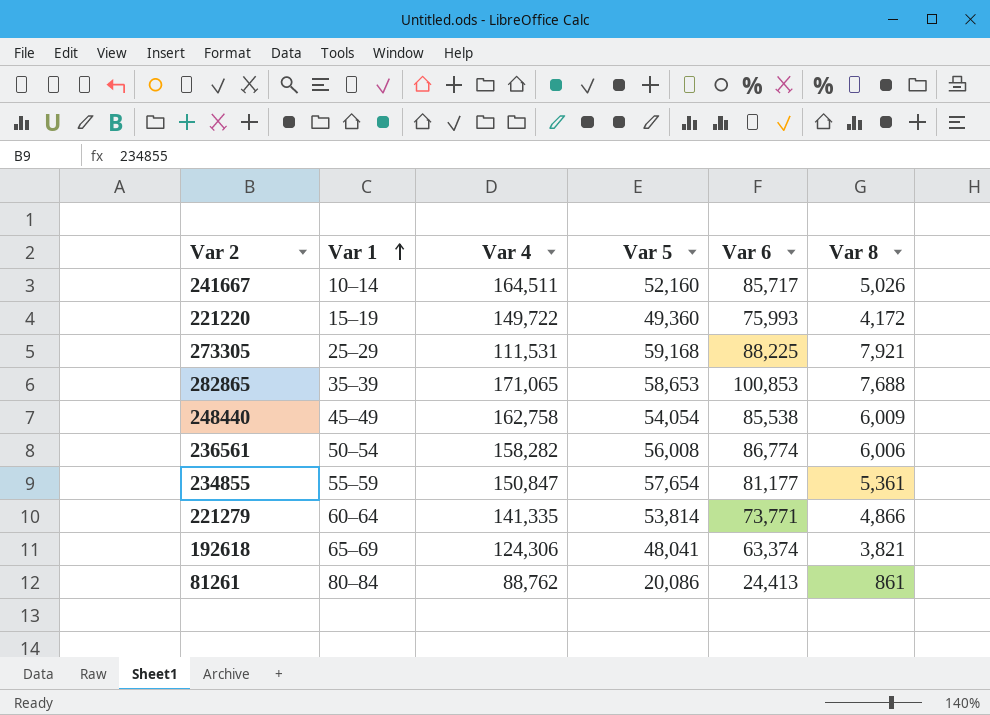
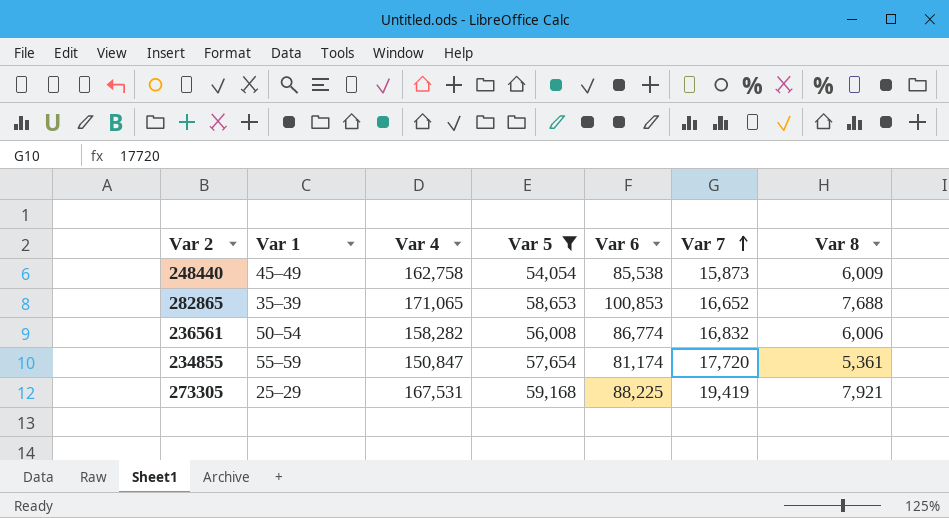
filter: none -> Var 5 >= 54,054
row order: Var 1 ascending -> Var 7 ascending
column Var 7 | position: none -> 6
234855 | Var 6: 81,177 -> 81,174
273305 | Var 4: 111,531 -> 167,531

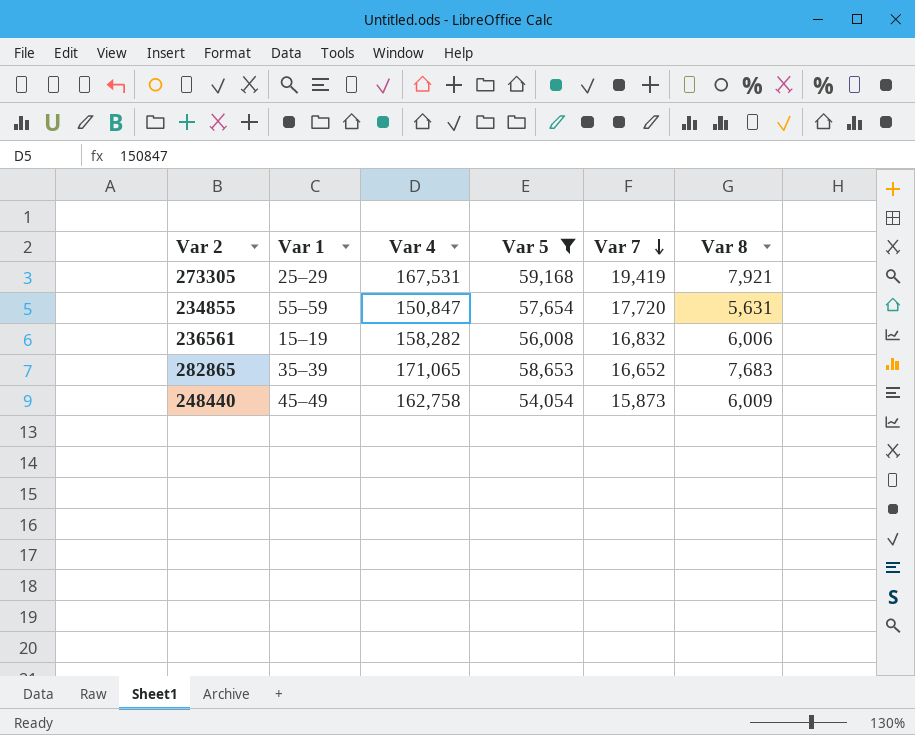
row order: Var 7 ascending -> Var 7 descending
column Var 6 | position: 5 -> none
234855 | Var 8: 5,361 -> 5,631
236561 | Var 1: 50–54 -> 15–19
282865 | Var 8: 7,688 -> 7,683

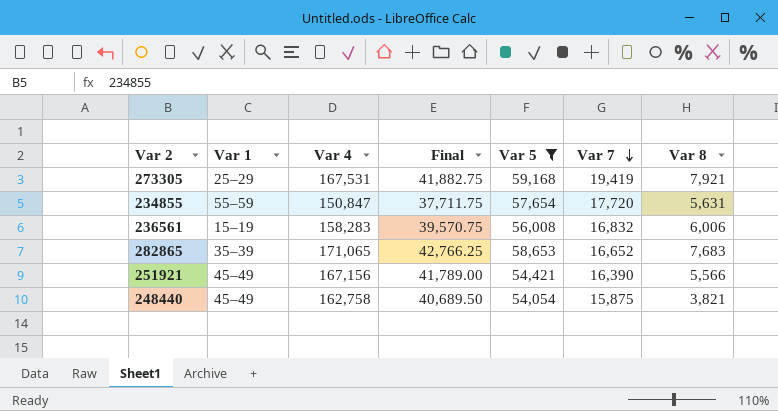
column Final | formula: none -> [Var 4] * 0.25
236561 | Var 4: 158,282 -> 158,283
row 251921: none -> 45–49 | 167,156 | 41,789.00 | 54,421 | 16,390 | 5,566
248440 | Var 7: 15,873 -> 15,875
248440 | Var 8: 6,009 -> 3,821

